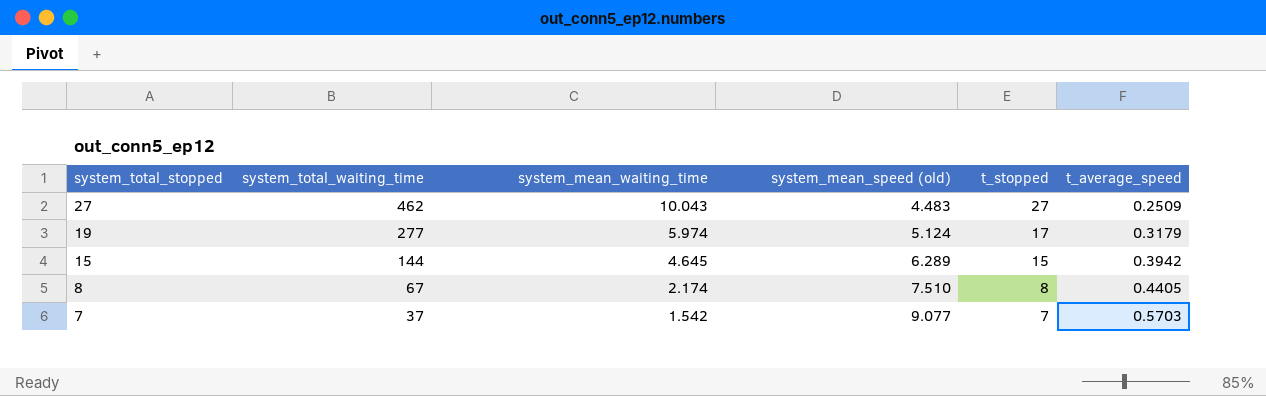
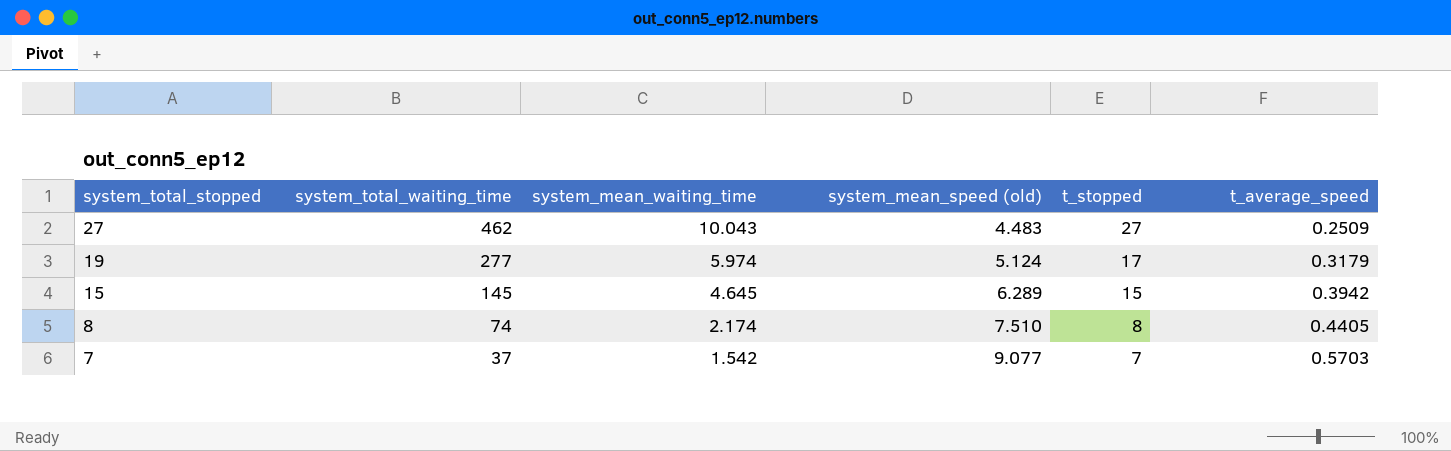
15 | system_total_waiting_time: 144 -> 145
8 | system_total_waiting_time: 67 -> 74

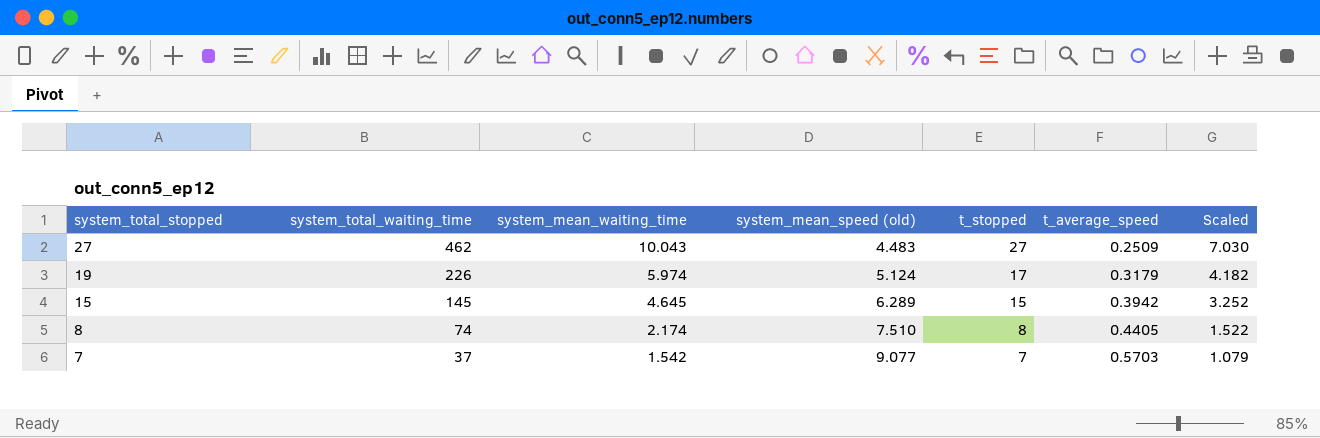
column Scaled | formula: none -> [system_mean_waiting_time] * 0.7
19 | system_total_waiting_time: 277 -> 226

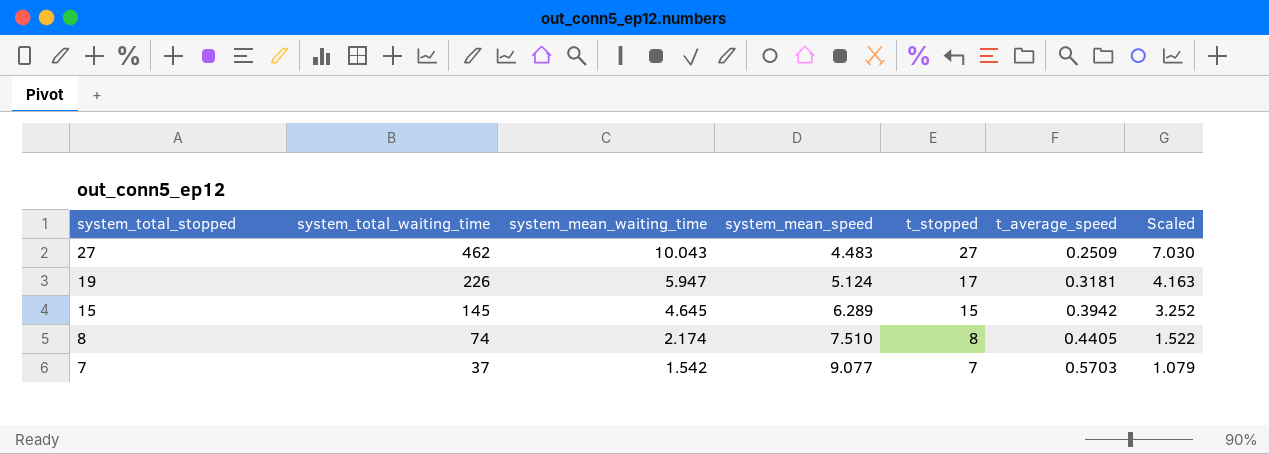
column name: system_mean_speed (old) -> system_mean_speed
19 | system_mean_waiting_time: 5.974 -> 5.947
19 | t_average_speed: 0.3179 -> 0.3181
19 | Scaled: 4.182 -> 4.163

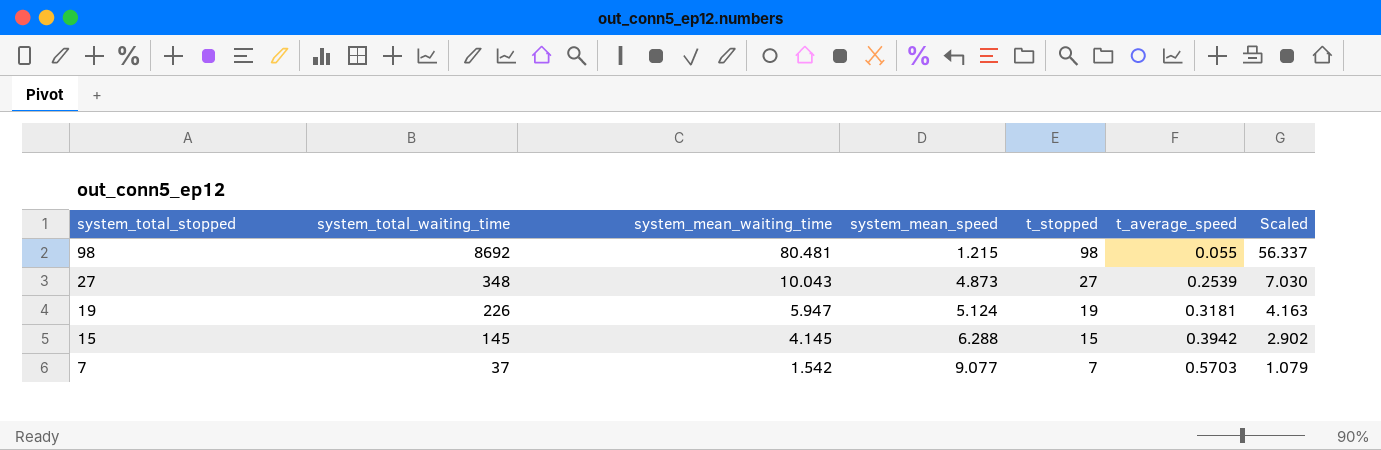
row 8: 74 | 2.174 | 7.510 | 8 | 0.4405 | 1.522 -> none
row 98: none -> 8692 | 80.481 | 1.215 | 98 | 0.055 | 56.337
27 | system_total_waiting_time: 462 -> 348
27 | system_mean_speed: 4.483 -> 4.873
27 | t_average_speed: 0.2509 -> 0.2539
19 | t_stopped: 17 -> 19
15 | system_mean_waiting_time: 4.645 -> 4.145
15 | system_mean_speed: 6.289 -> 6.288
15 | Scaled: 3.252 -> 2.902

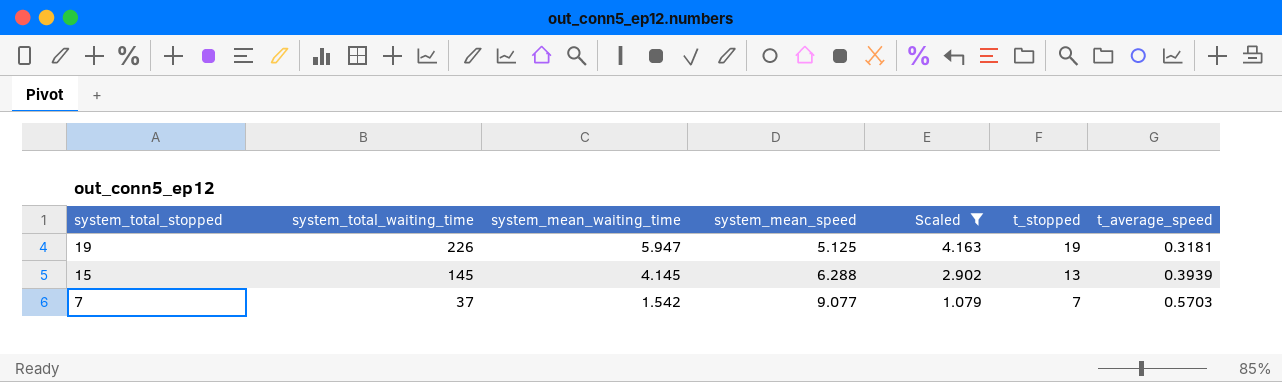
filter: none -> Scaled <= 4.163
column Scaled | position: 7 -> 5
19 | system_mean_speed: 5.124 -> 5.125
15 | t_stopped: 15 -> 13
15 | t_average_speed: 0.3942 -> 0.3939

